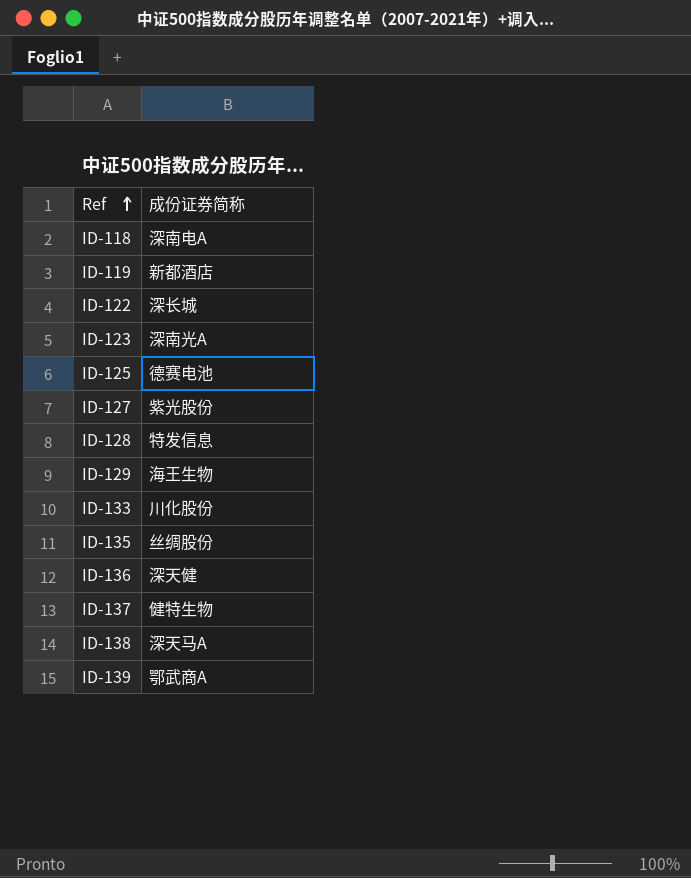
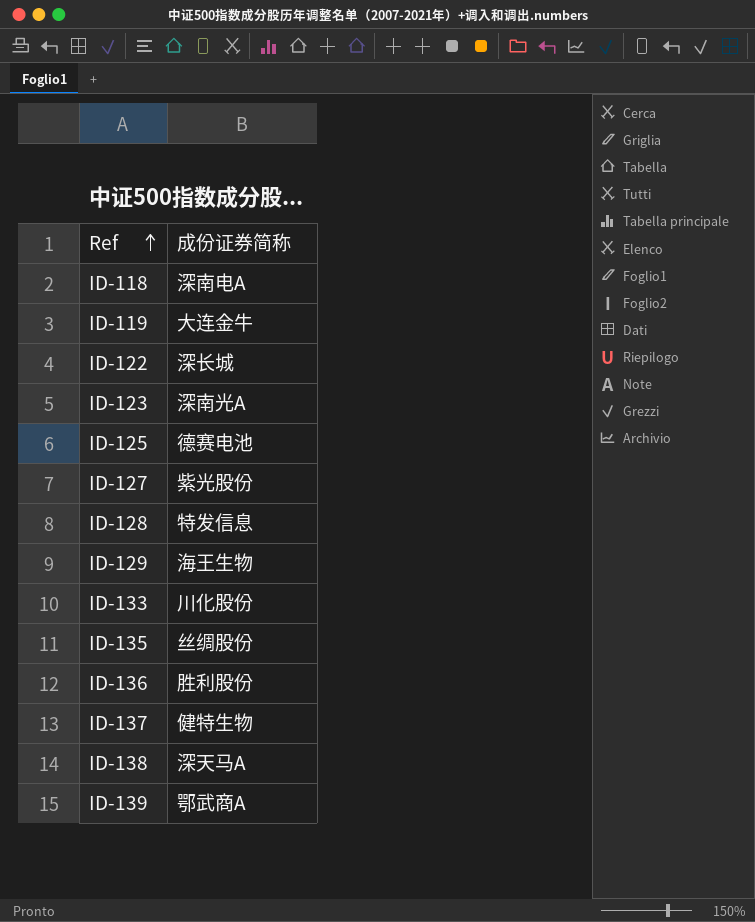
ID-119 | 成份证券简称: 新都酒店 -> 大连金牛
ID-136 | 成份证券简称: 深天健 -> 胜利股份

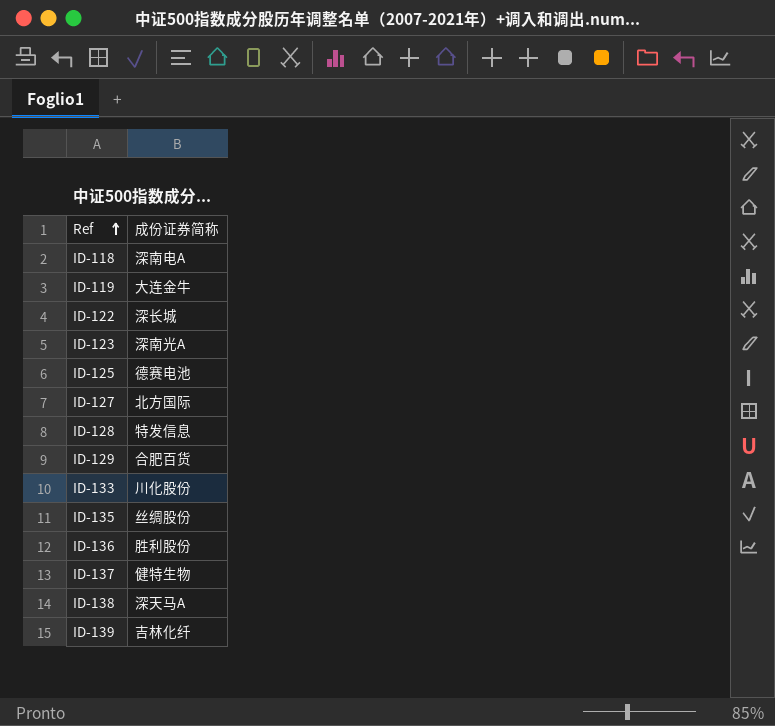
ID-127 | 成份证券简称: 紫光股份 -> 北方国际
ID-129 | 成份证券简称: 海王生物 -> 合肥百货
ID-139 | 成份证券简称: 鄂武商A -> 吉林化纤

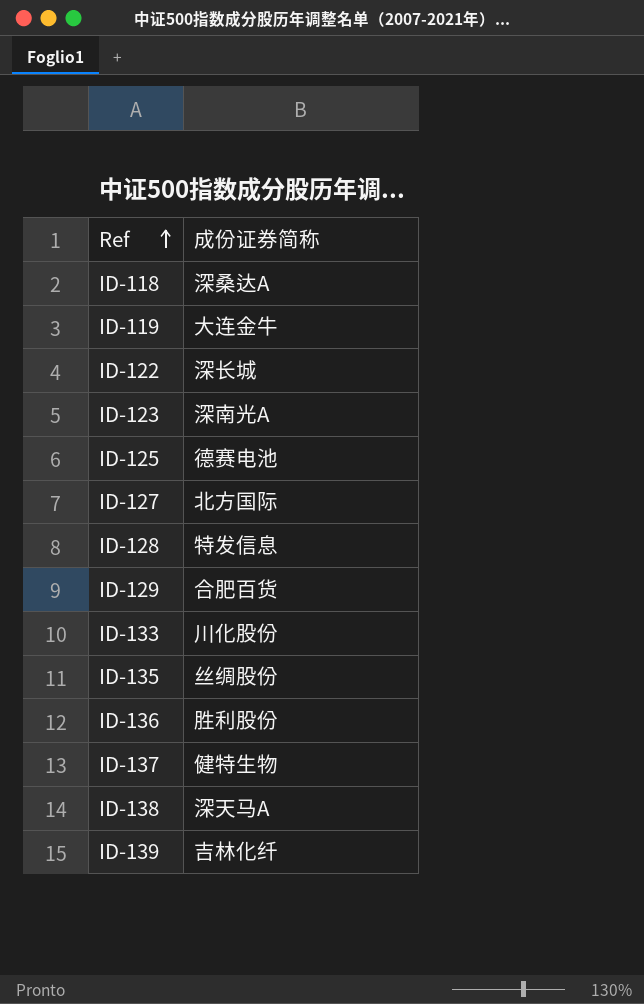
ID-118 | 成份证券简称: 深南电A -> 深桑达A

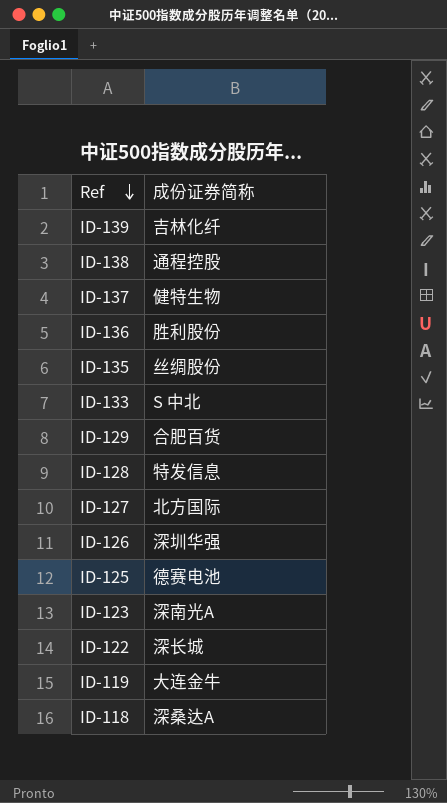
row order: Ref ascending -> Ref descending
ID-138 | 成份证券简称: 深天马A -> 通程控股
ID-133 | 成份证券简称: 川化股份 -> S 中北
row ID-126: none -> 深圳华强

